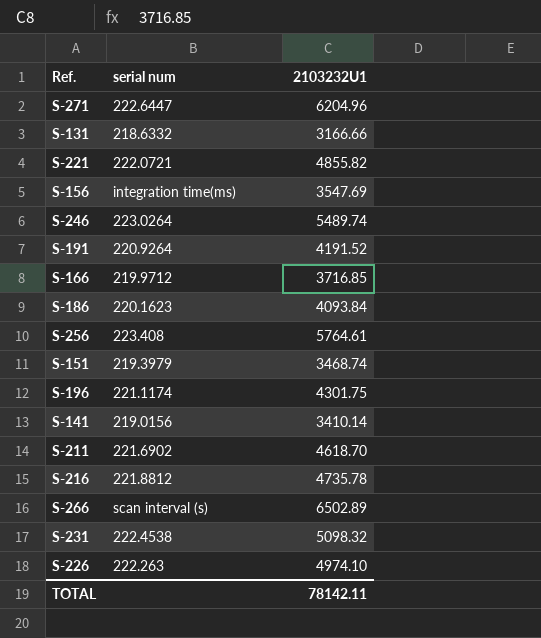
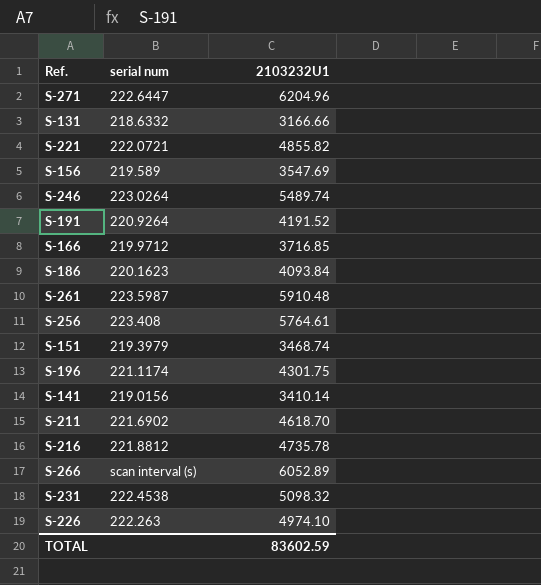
S-156 | serial num: integration time(ms) -> 219.589
row S-261: none -> 223.5987 | 5910.48
S-266 | 2103232U1: 6502.89 -> 6052.89
TOTAL | 2103232U1: 78142.11 -> 83602.59

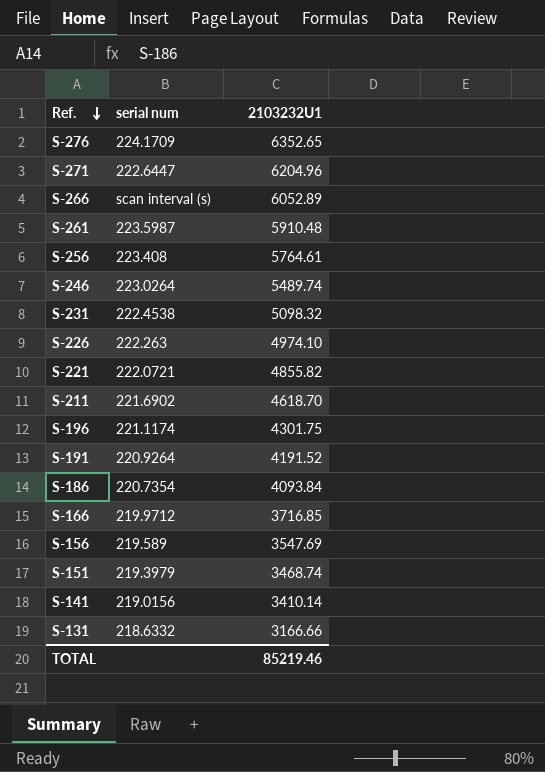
row order: none -> Ref. descending
row S-216: 221.8812 | 4735.78 -> none
row S-276: none -> 224.1709 | 6352.65
S-186 | serial num: 220.1623 -> 220.7354
TOTAL | 2103232U1: 83602.59 -> 85219.46

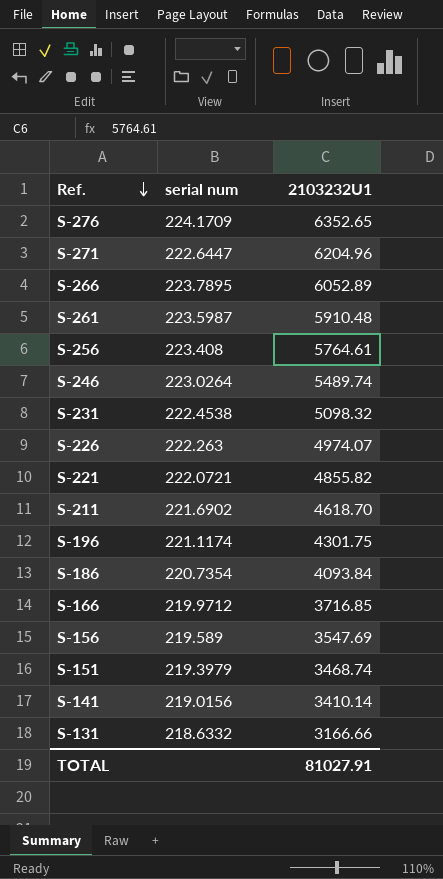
row S-191: 220.9264 | 4191.52 -> none
S-266 | serial num: scan interval (s) -> 223.7895
S-226 | 2103232U1: 4974.10 -> 4974.07
TOTAL | 2103232U1: 85219.46 -> 81027.91

